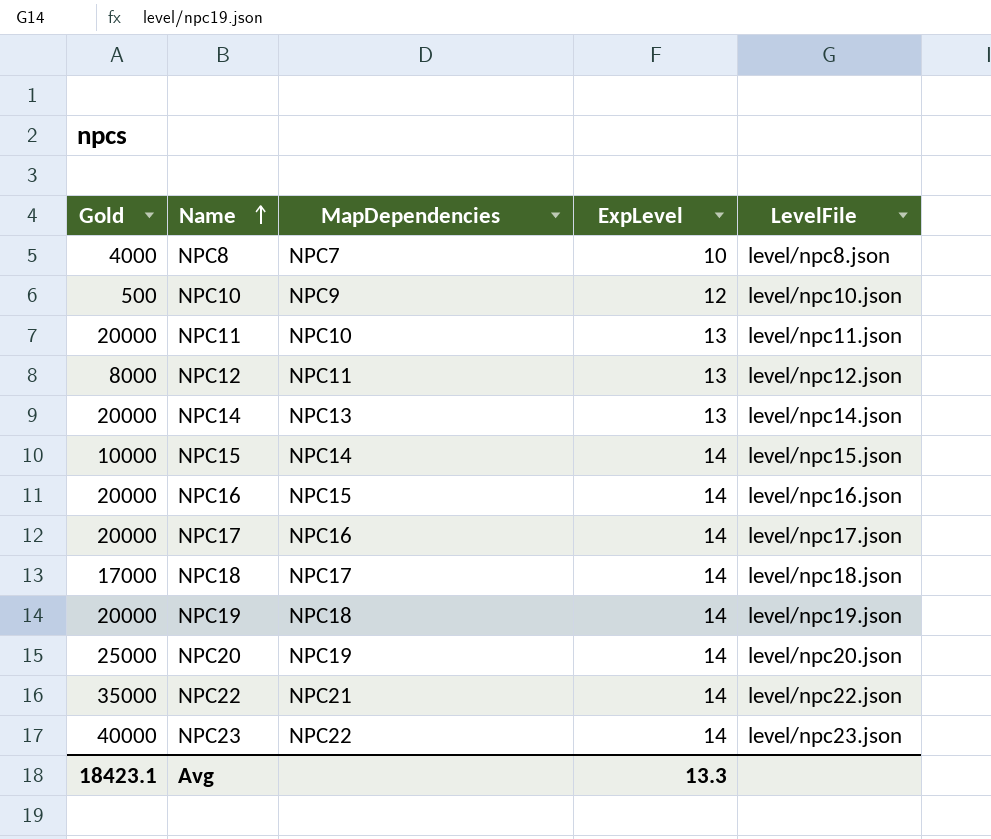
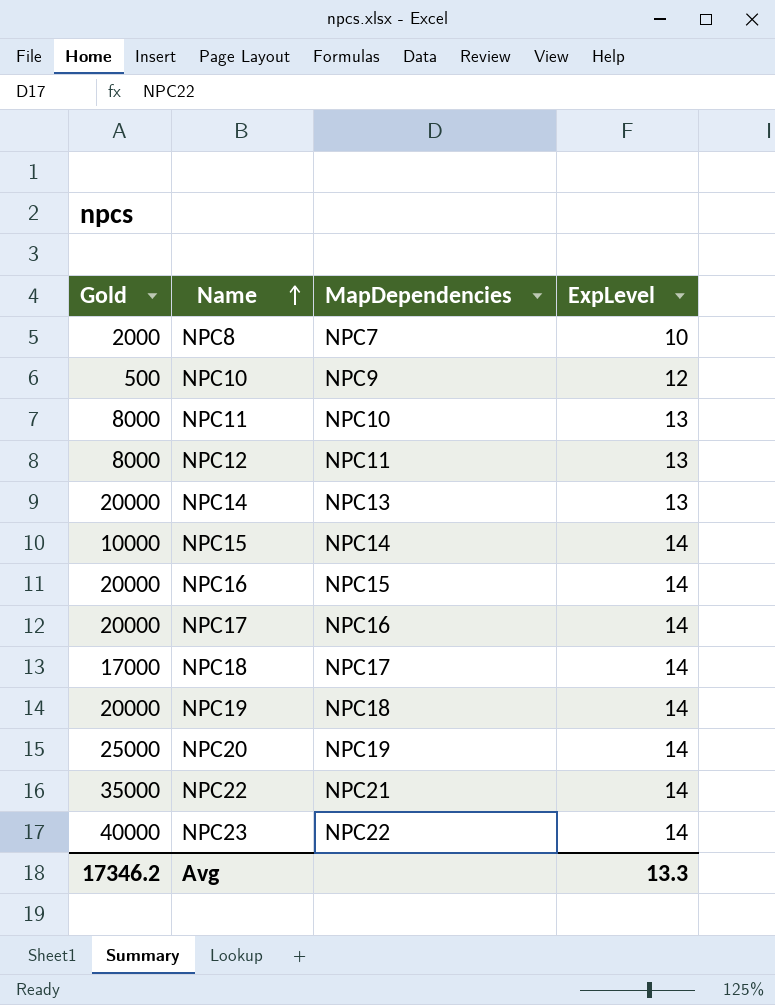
column LevelFile | position: 5 -> none
NPC8 | Gold: 4000 -> 2000
NPC11 | Gold: 20000 -> 8000
Avg | Gold: 18423.1 -> 17346.2

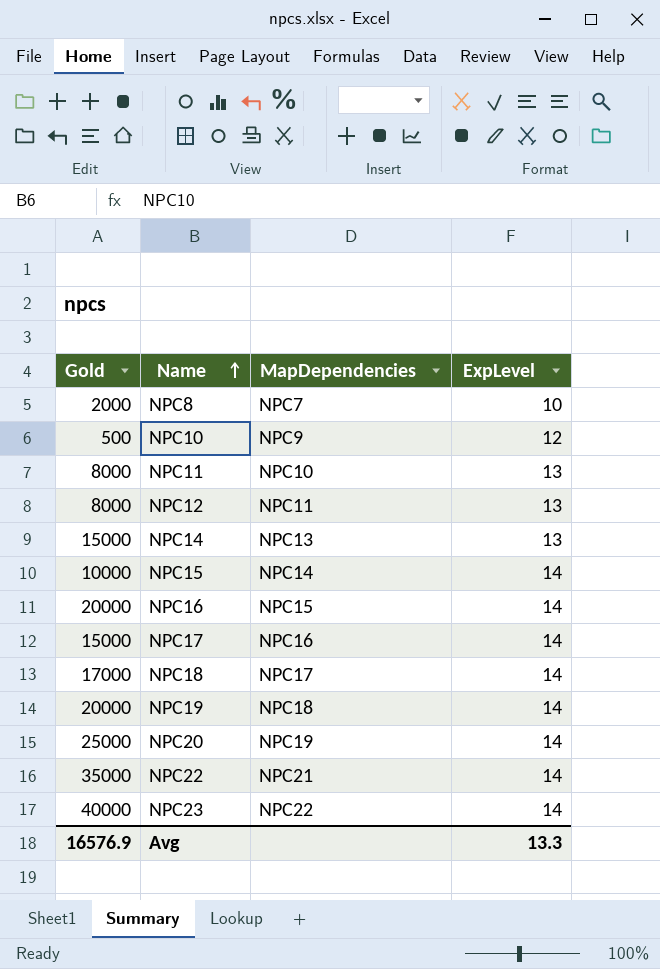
NPC14 | Gold: 20000 -> 15000
NPC17 | Gold: 20000 -> 15000
Avg | Gold: 17346.2 -> 16576.9

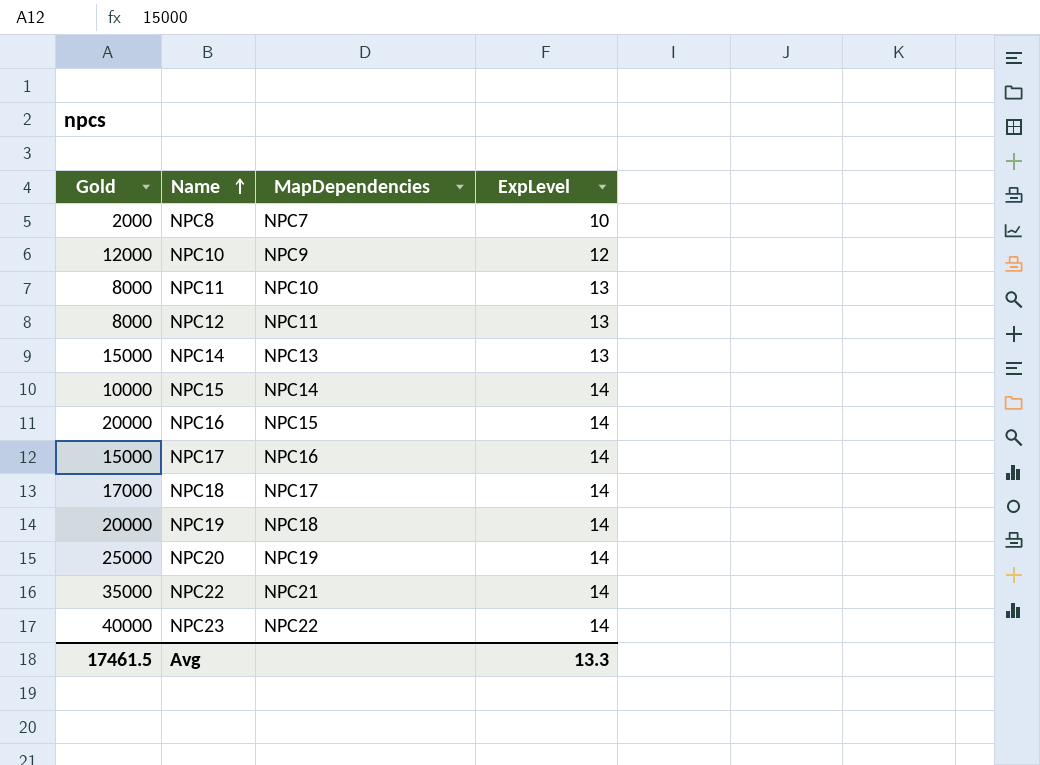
NPC10 | Gold: 500 -> 12000
Avg | Gold: 16576.9 -> 17461.5

